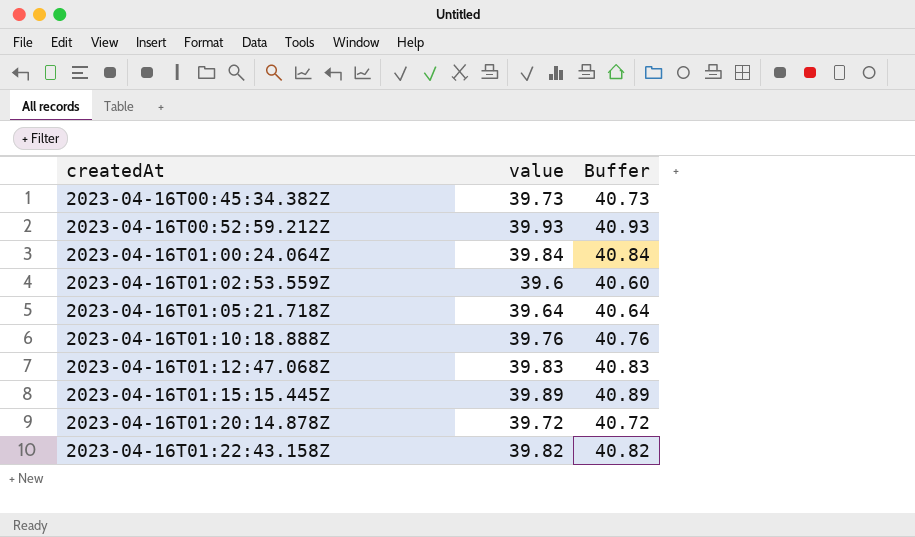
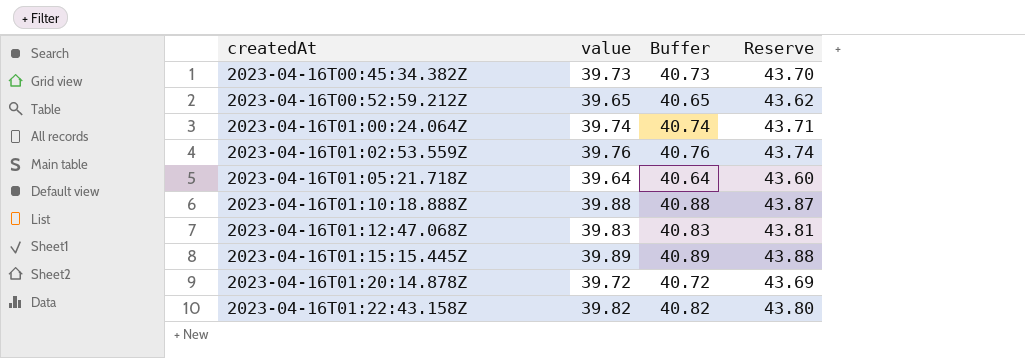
column Reserve | formula: none -> [value] * 1.1
2023-04-16T00:52:59.212Z | value: 39.93 -> 39.65
2023-04-16T00:52:59.212Z | Buffer: 40.93 -> 40.65
2023-04-16T01:00:24.064Z | value: 39.84 -> 39.74
2023-04-16T01:00:24.064Z | Buffer: 40.84 -> 40.74
2023-04-16T01:02:53.559Z | value: 39.6 -> 39.76
2023-04-16T01:02:53.559Z | Buffer: 40.60 -> 40.76
2023-04-16T01:10:18.888Z | value: 39.76 -> 39.88
2023-04-16T01:10:18.888Z | Buffer: 40.76 -> 40.88

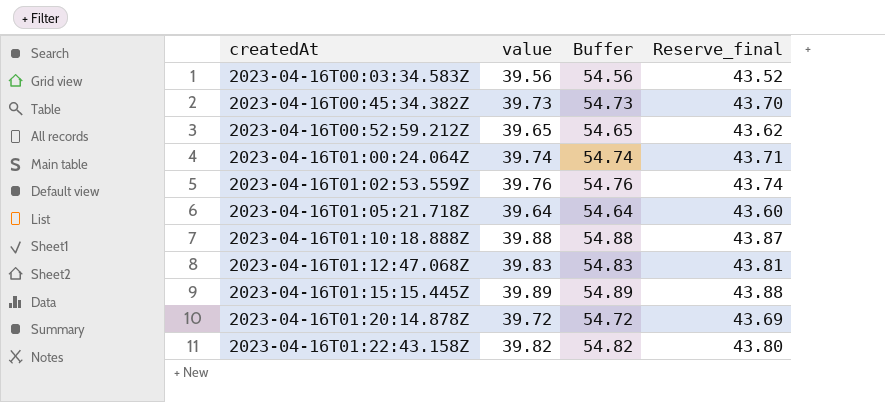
column Buffer | formula: [value] + 1 -> [value] + 15
column name: Reserve -> Reserve_final
row 2023-04-16T00:03:34.583Z: none -> 39.56 | 54.56 | 43.52

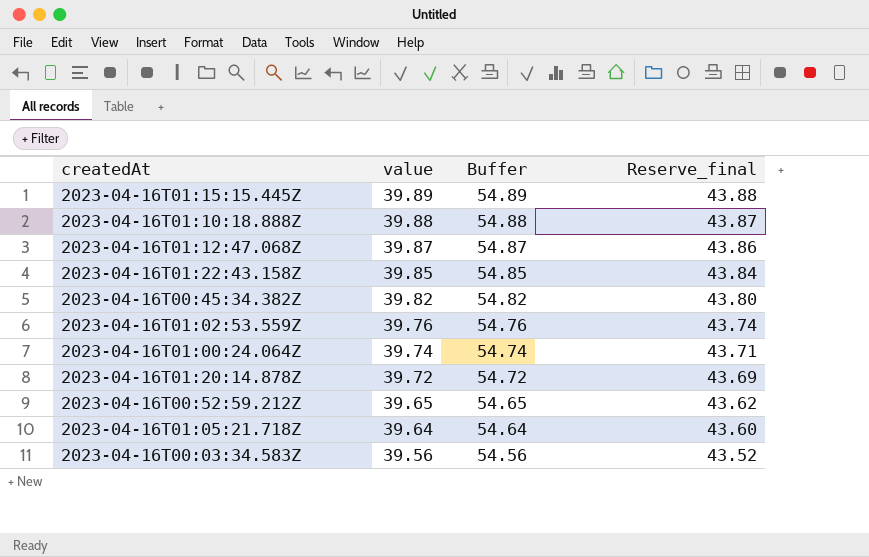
row order: createdAt ascending -> value descending
2023-04-16T01:12:47.068Z | value: 39.83 -> 39.87
2023-04-16T01:12:47.068Z | Buffer: 54.83 -> 54.87
2023-04-16T01:12:47.068Z | Reserve_final: 43.81 -> 43.86
2023-04-16T01:22:43.158Z | value: 39.82 -> 39.85
2023-04-16T01:22:43.158Z | Buffer: 54.82 -> 54.85
2023-04-16T01:22:43.158Z | Reserve_final: 43.80 -> 43.84
2023-04-16T00:45:34.382Z | value: 39.73 -> 39.82
2023-04-16T00:45:34.382Z | Buffer: 54.73 -> 54.82
2023-04-16T00:45:34.382Z | Reserve_final: 43.70 -> 43.80

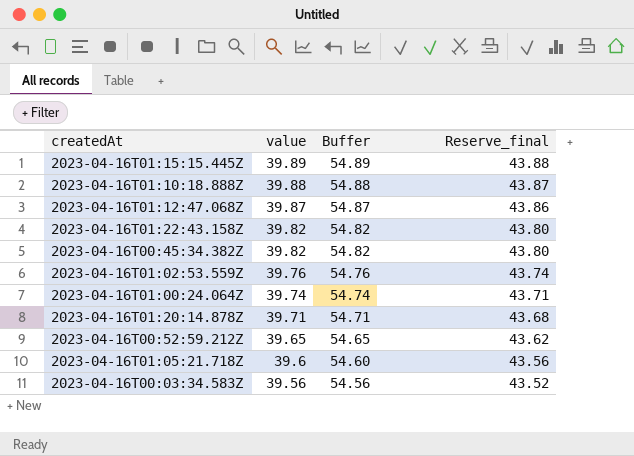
2023-04-16T01:22:43.158Z | value: 39.85 -> 39.82
2023-04-16T01:22:43.158Z | Buffer: 54.85 -> 54.82
2023-04-16T01:22:43.158Z | Reserve_final: 43.84 -> 43.80
2023-04-16T01:20:14.878Z | value: 39.72 -> 39.71
2023-04-16T01:20:14.878Z | Buffer: 54.72 -> 54.71
2023-04-16T01:20:14.878Z | Reserve_final: 43.69 -> 43.68
2023-04-16T01:05:21.718Z | value: 39.64 -> 39.6
2023-04-16T01:05:21.718Z | Buffer: 54.64 -> 54.60
2023-04-16T01:05:21.718Z | Reserve_final: 43.60 -> 43.56

